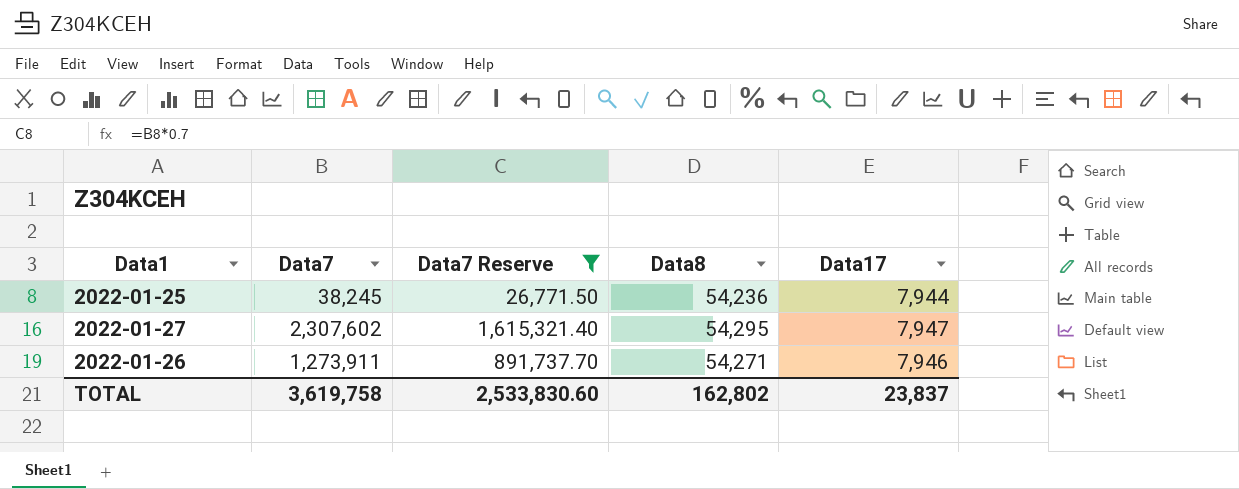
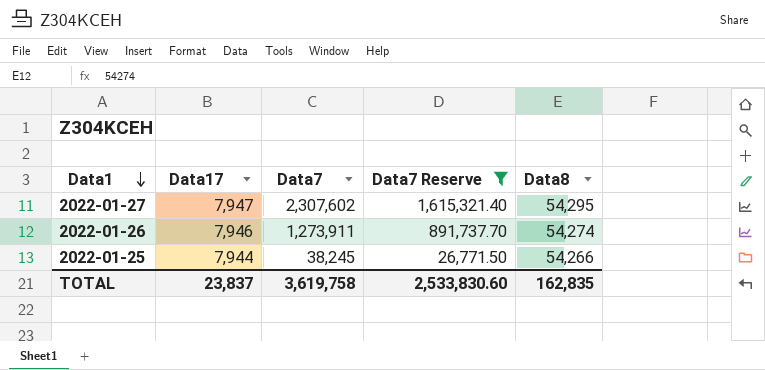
row order: none -> Data1 descending
column Data17 | position: 5 -> 2
2022-01-26 | Data8: 54,271 -> 54,274
2022-01-25 | Data8: 54,236 -> 54,266
TOTAL | Data8: 162,802 -> 162,835

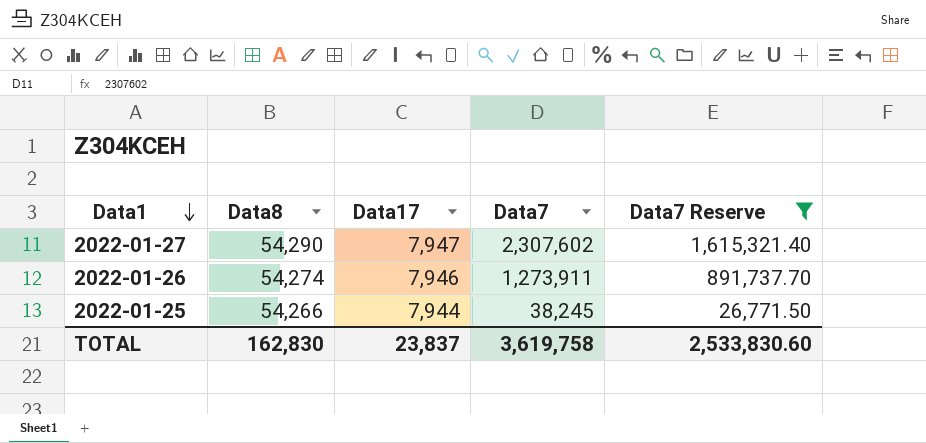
column Data8 | position: 5 -> 2
2022-01-27 | Data8: 54,295 -> 54,290
TOTAL | Data8: 162,835 -> 162,830

